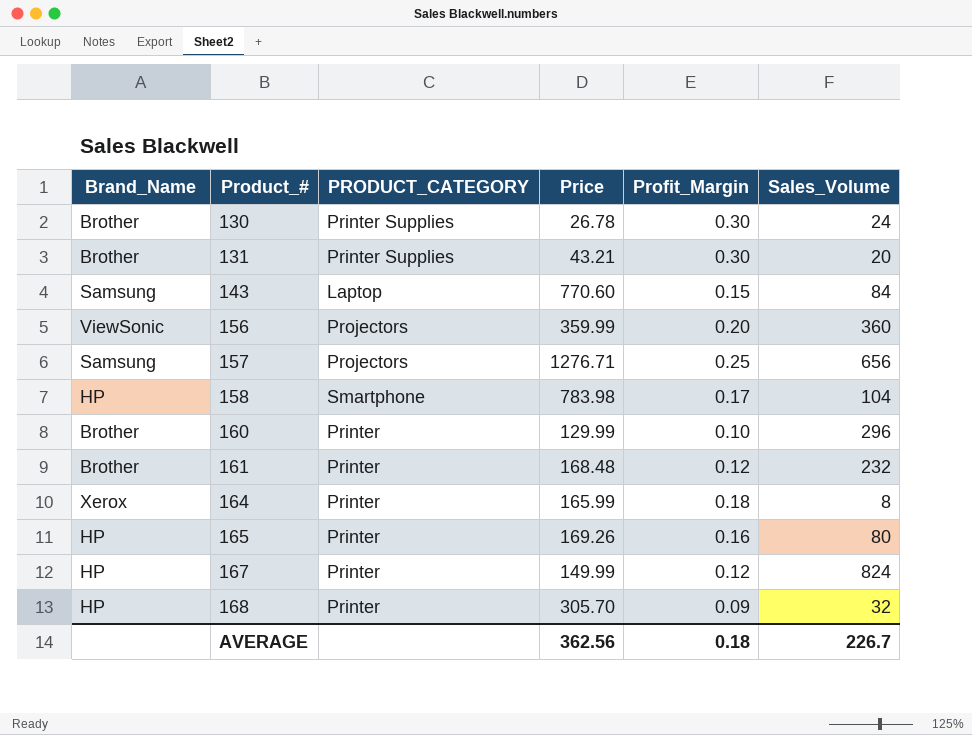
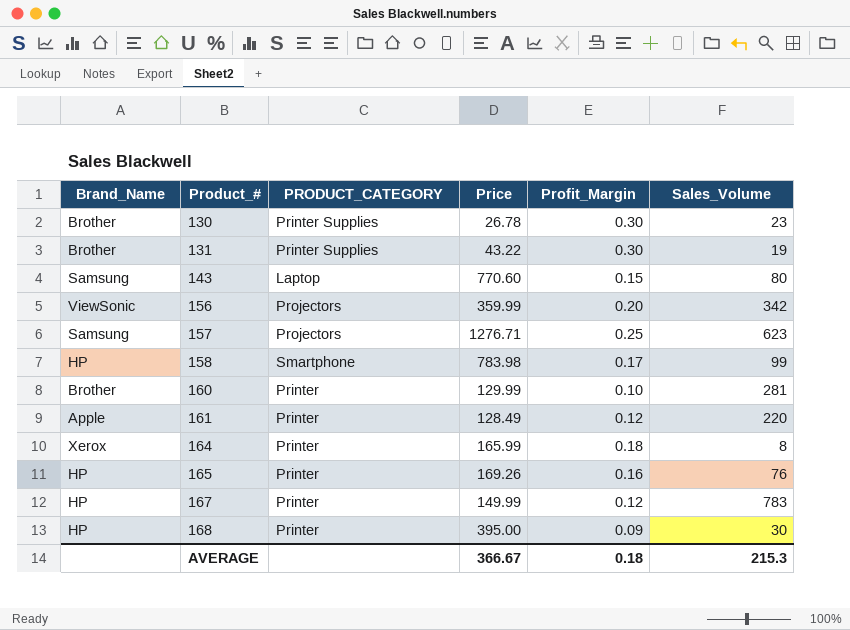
130 | Sales_Volume: 24 -> 23
131 | Price: 43.21 -> 43.22
131 | Sales_Volume: 20 -> 19
143 | Sales_Volume: 84 -> 80
156 | Sales_Volume: 360 -> 342
157 | Sales_Volume: 656 -> 623
158 | Sales_Volume: 104 -> 99
160 | Sales_Volume: 296 -> 281
161 | Brand_Name: Brother -> Apple
161 | Price: 168.48 -> 128.49
161 | Sales_Volume: 232 -> 220
165 | Sales_Volume: 80 -> 76
167 | Sales_Volume: 824 -> 783
168 | Price: 305.70 -> 395.00
168 | Sales_Volume: 32 -> 30
AVERAGE | Price: 362.56 -> 366.67
AVERAGE | Sales_Volume: 226.7 -> 215.3

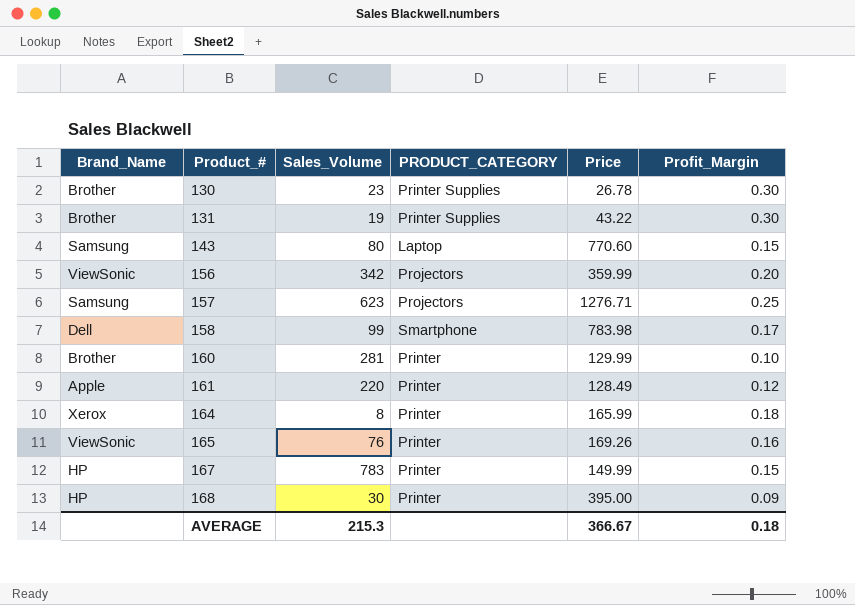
column Sales_Volume | position: 6 -> 3
158 | Brand_Name: HP -> Dell
165 | Brand_Name: HP -> ViewSonic
167 | Profit_Margin: 0.12 -> 0.15

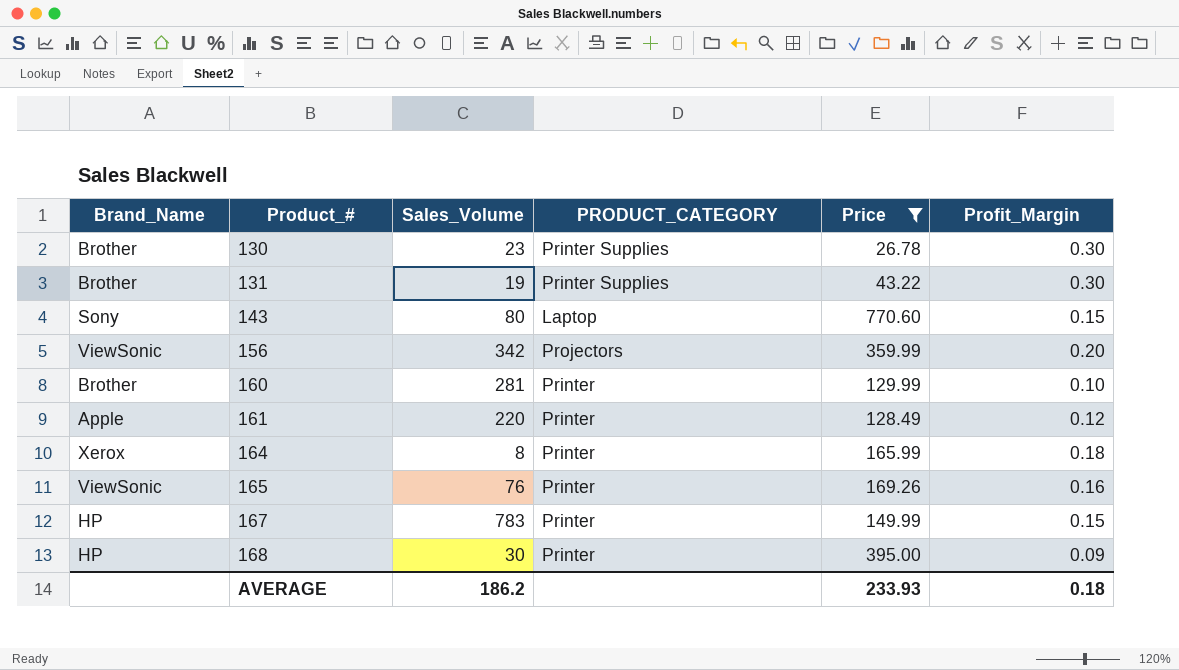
filter: none -> Price <= 770.60
143 | Brand_Name: Samsung -> Sony
AVERAGE | Sales_Volume: 215.3 -> 186.2
AVERAGE | Price: 366.67 -> 233.93

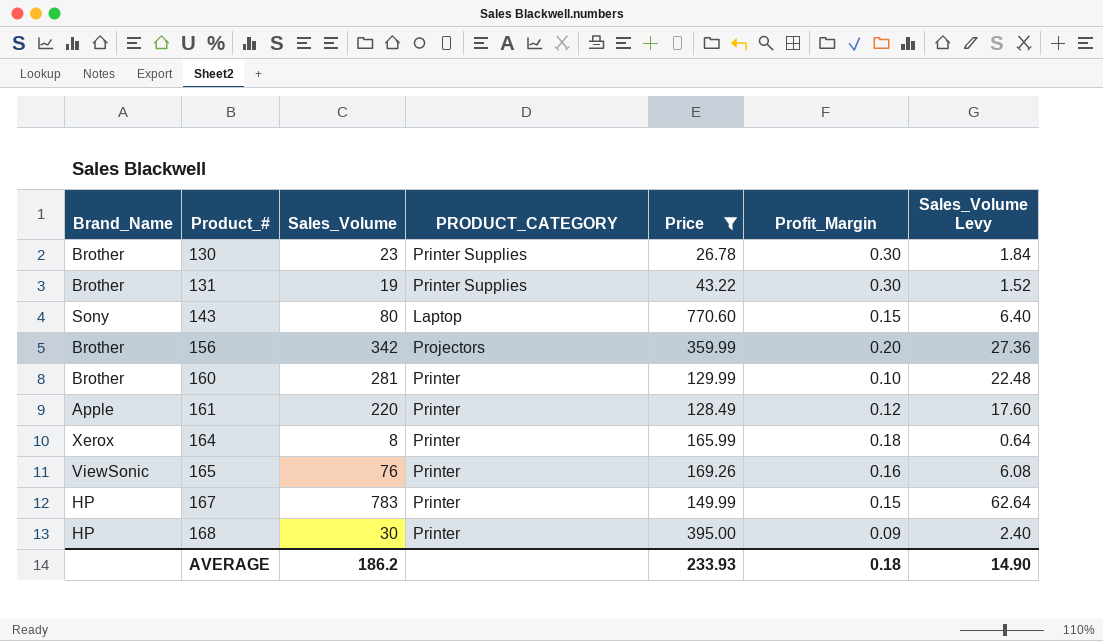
column Sales_Volume Levy | formula: none -> [Sales_Volume] * 0.08
156 | Brand_Name: ViewSonic -> Brother

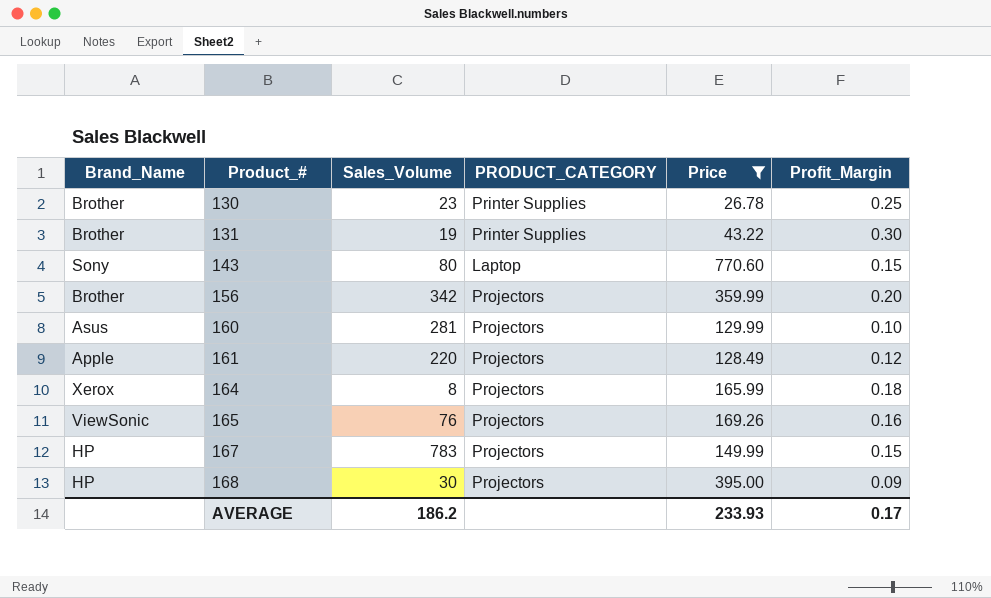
column Sales_Volume Levy | formula: [Sales_Volume] * 0.08 -> none
130 | Profit_Margin: 0.30 -> 0.25
160 | Brand_Name: Brother -> Asus
160 | PRODUCT_CATEGORY: Printer -> Projectors
161 | PRODUCT_CATEGORY: Printer -> Projectors
164 | PRODUCT_CATEGORY: Printer -> Projectors
165 | PRODUCT_CATEGORY: Printer -> Projectors
167 | PRODUCT_CATEGORY: Printer -> Projectors
168 | PRODUCT_CATEGORY: Printer -> Projectors
AVERAGE | Profit_Margin: 0.18 -> 0.17

